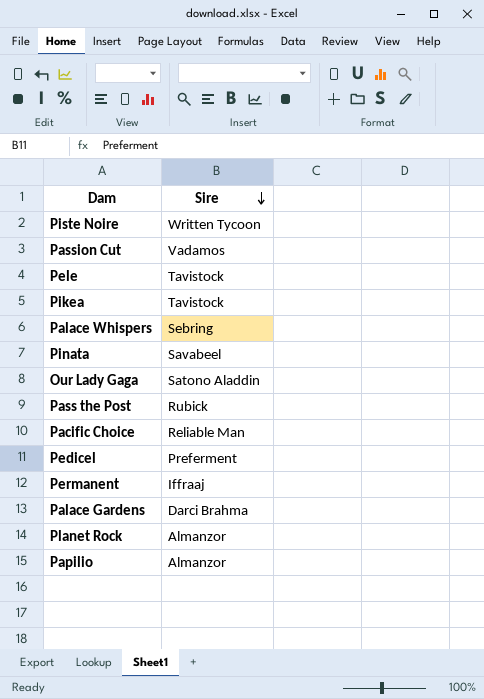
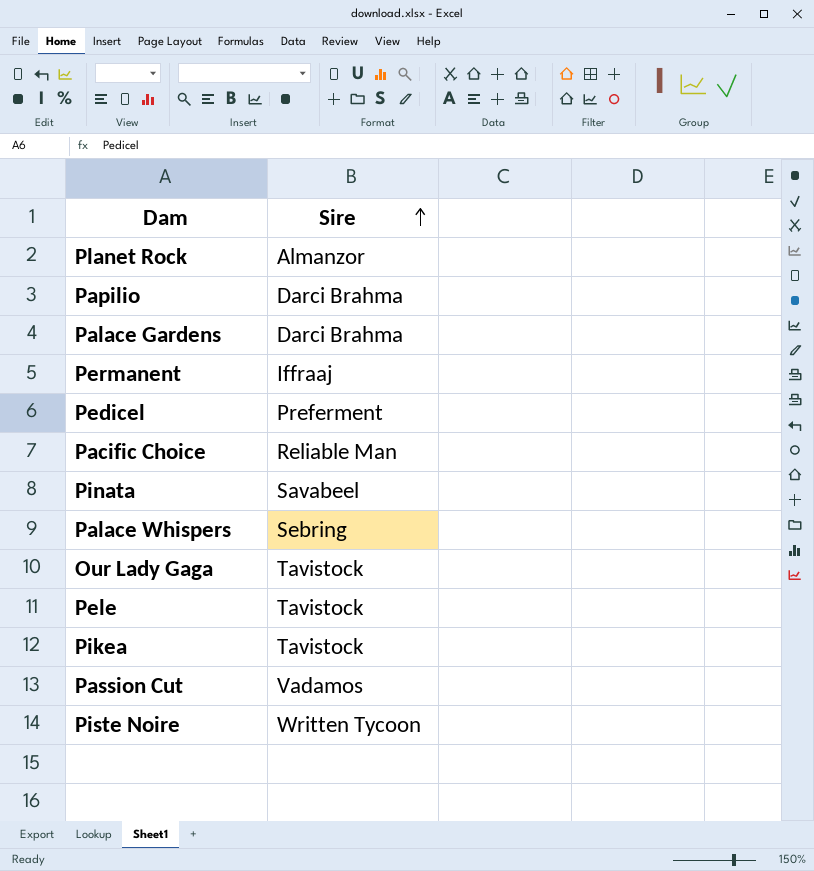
row order: Sire descending -> Sire ascending
row Pass the Post: Rubick -> none
Papilio | Sire: Almanzor -> Darci Brahma
Our Lady Gaga | Sire: Satono Aladdin -> Tavistock

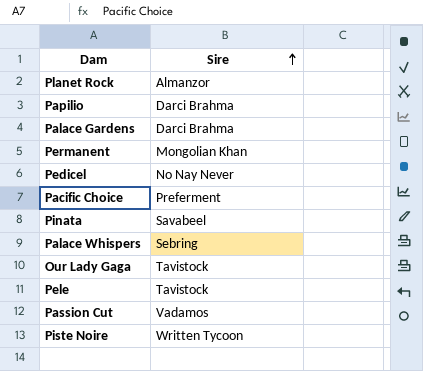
row Pikea: Tavistock -> none
Permanent | Sire: Iffraaj -> Mongolian Khan
Pedicel | Sire: Preferment -> No Nay Never
Pacific Choice | Sire: Reliable Man -> Preferment

